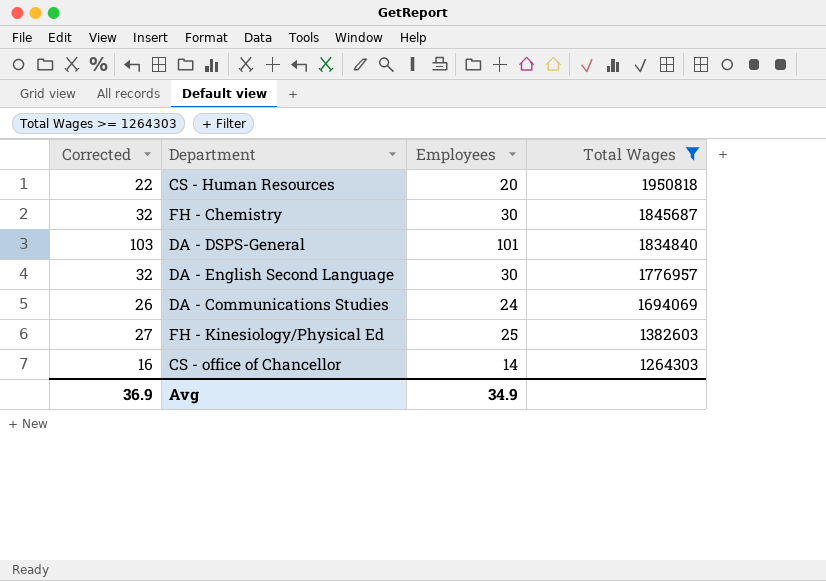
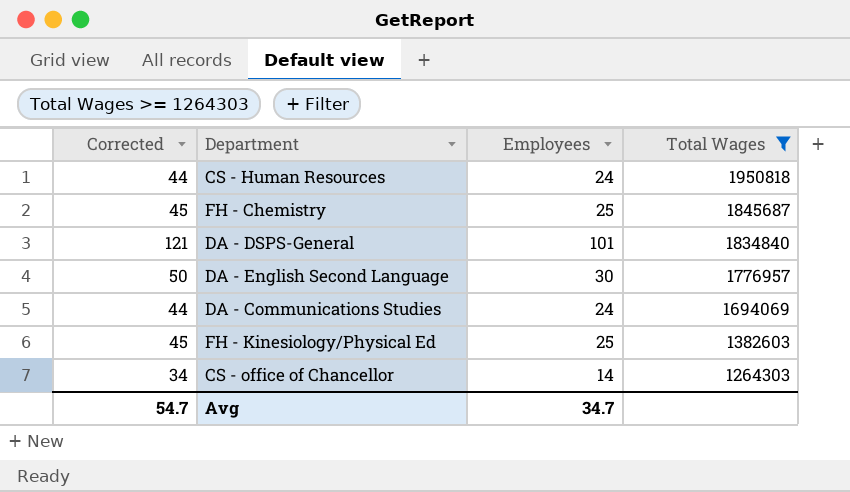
column Corrected | formula: [Employees] + 2 -> [Employees] + 20
CS - Human Resources | Employees: 20 -> 24
FH - Chemistry | Employees: 30 -> 25
Avg | Corrected: 36.9 -> 54.7
Avg | Employees: 34.9 -> 34.7

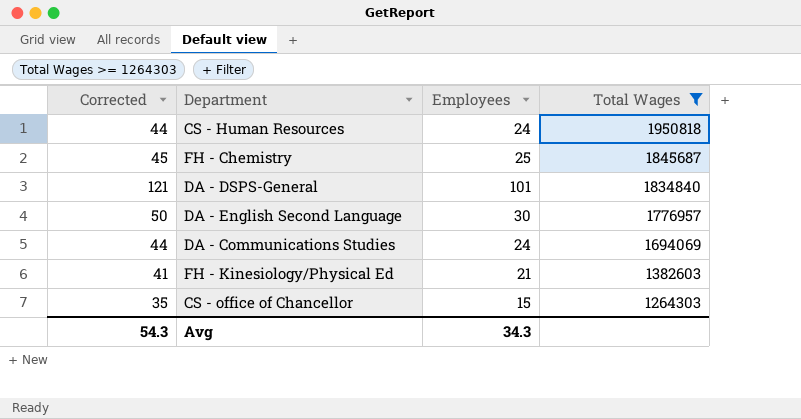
FH - Kinesiology/Physical Ed | Corrected: 45 -> 41
FH - Kinesiology/Physical Ed | Employees: 25 -> 21
CS - office of Chancellor | Corrected: 34 -> 35
CS - office of Chancellor | Employees: 14 -> 15
Avg | Corrected: 54.7 -> 54.3
Avg | Employees: 34.7 -> 34.3

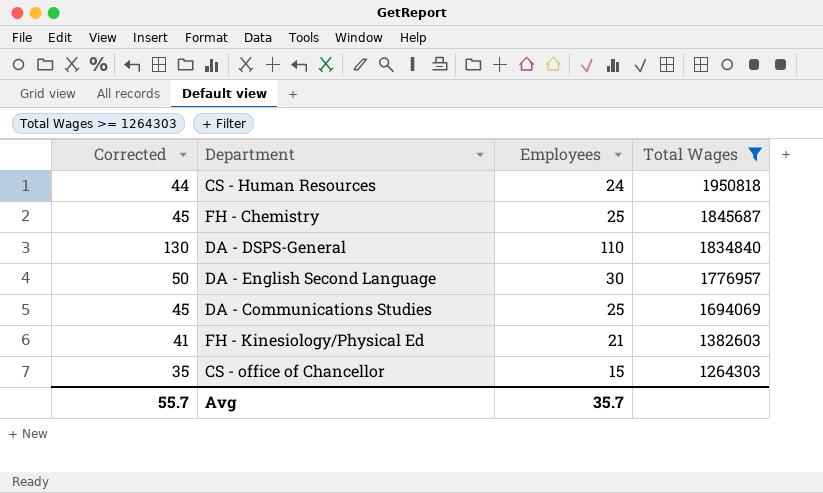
DA - DSPS-General | Corrected: 121 -> 130
DA - DSPS-General | Employees: 101 -> 110
DA - Communications Studies | Corrected: 44 -> 45
DA - Communications Studies | Employees: 24 -> 25
Avg | Corrected: 54.3 -> 55.7
Avg | Employees: 34.3 -> 35.7

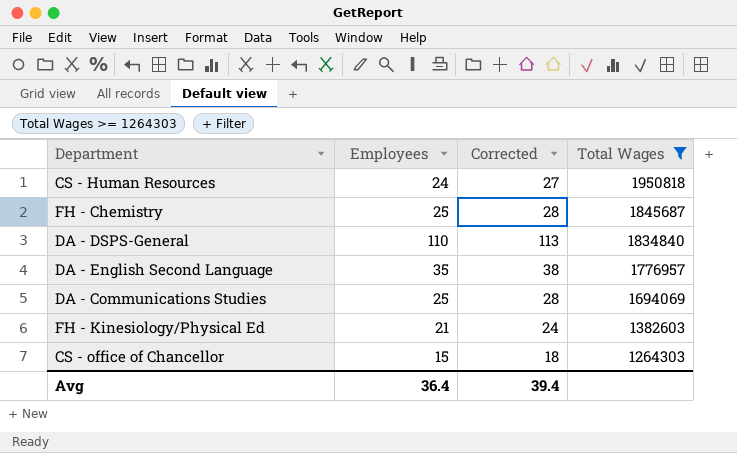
column Corrected | formula: [Employees] + 20 -> [Employees] + 3
column Corrected | position: 1 -> 3
DA - English Second Language | Employees: 30 -> 35
Avg | Employees: 35.7 -> 36.4
Avg | Corrected: 55.7 -> 39.4

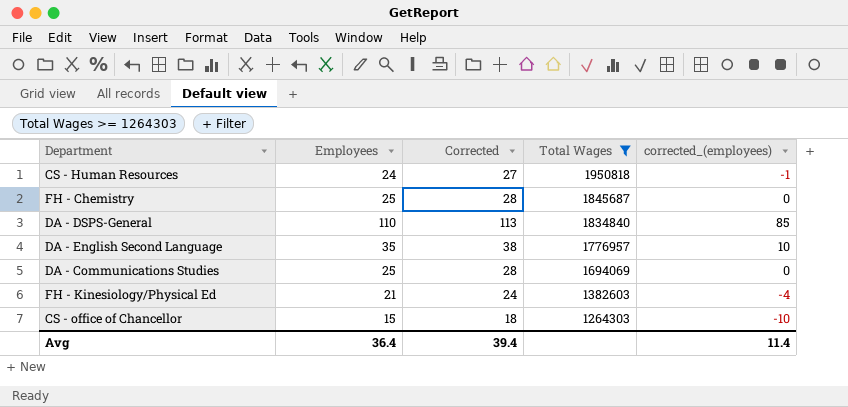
column corrected_(employees) | formula: none -> [Employees] - 25

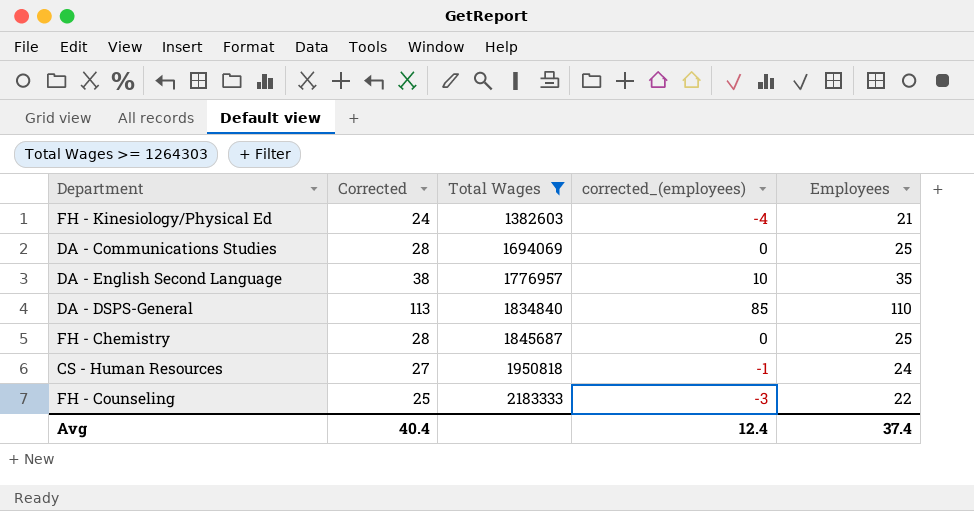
row order: Total Wages descending -> Total Wages ascending
column Employees | position: 2 -> 5
row CS - office of Chancellor: 15 | 18 | 1264303 | -10 -> none
row FH - Counseling: none -> 25 | 2183333 | -3 | 22
Avg | Corrected: 39.4 -> 40.4
Avg | corrected_(employees): 11.4 -> 12.4
Avg | Employees: 36.4 -> 37.4

